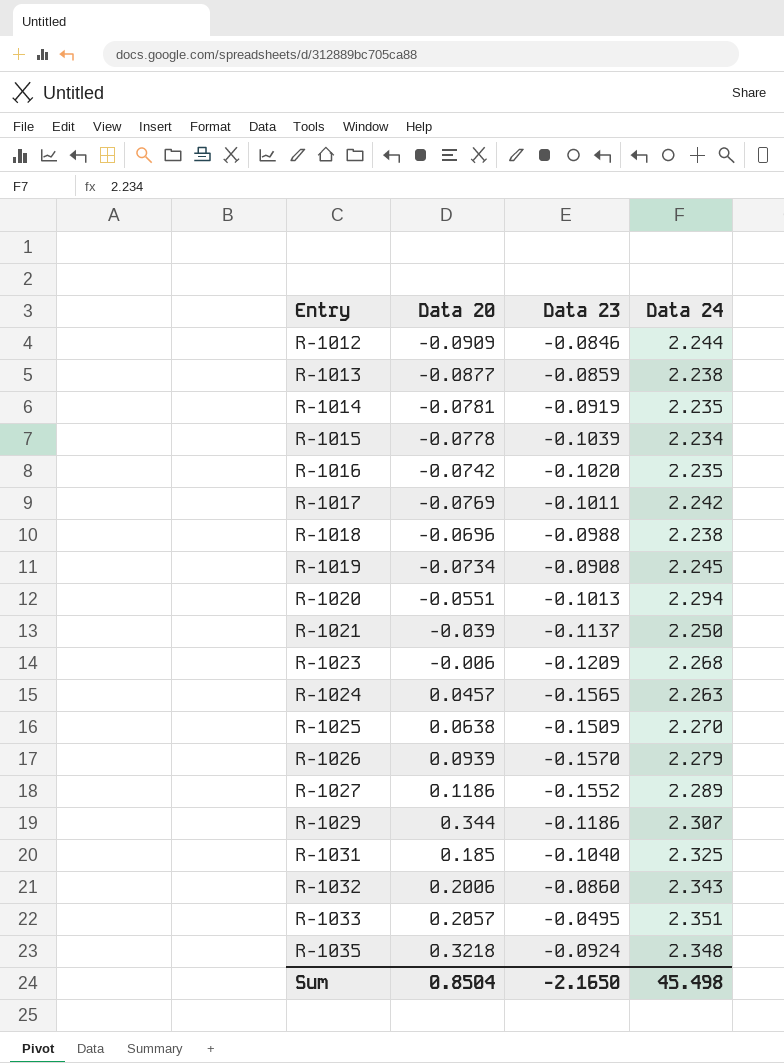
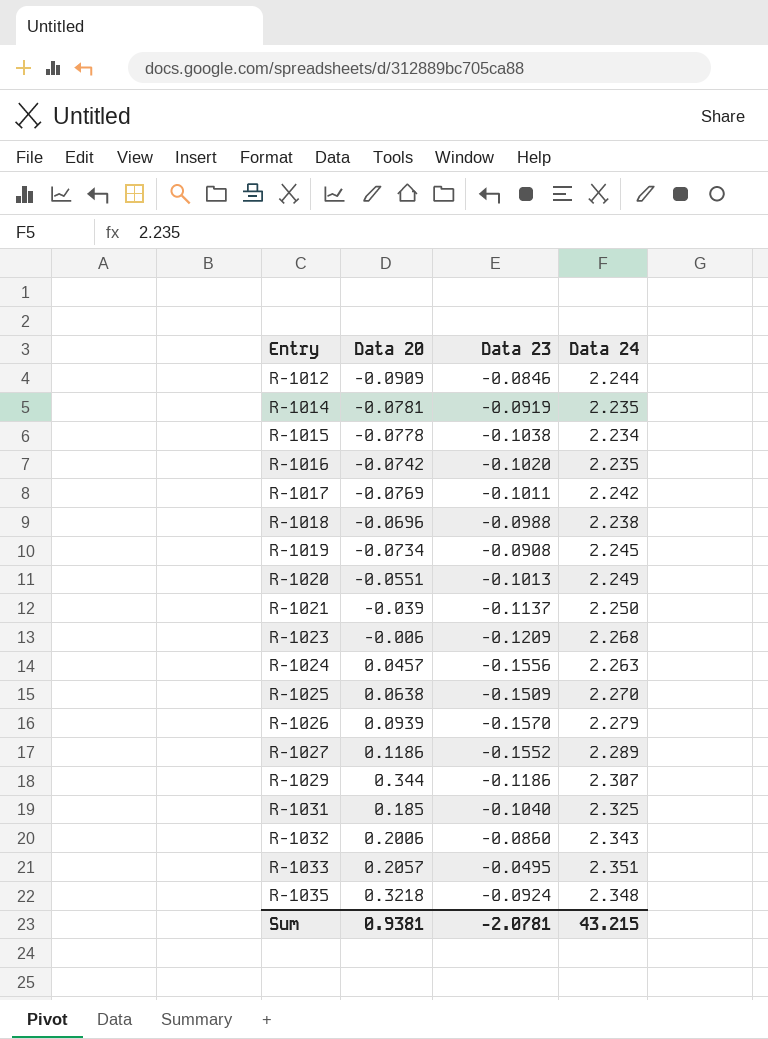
row R-1013: -0.0877 | -0.0859 | 2.238 -> none
R-1015 | Data 23: -0.1039 -> -0.1038
R-1020 | Data 24: 2.294 -> 2.249
R-1024 | Data 23: -0.1565 -> -0.1556
Sum | Data 20: 0.8504 -> 0.9381
Sum | Data 23: -2.1650 -> -2.0781
Sum | Data 24: 45.498 -> 43.215

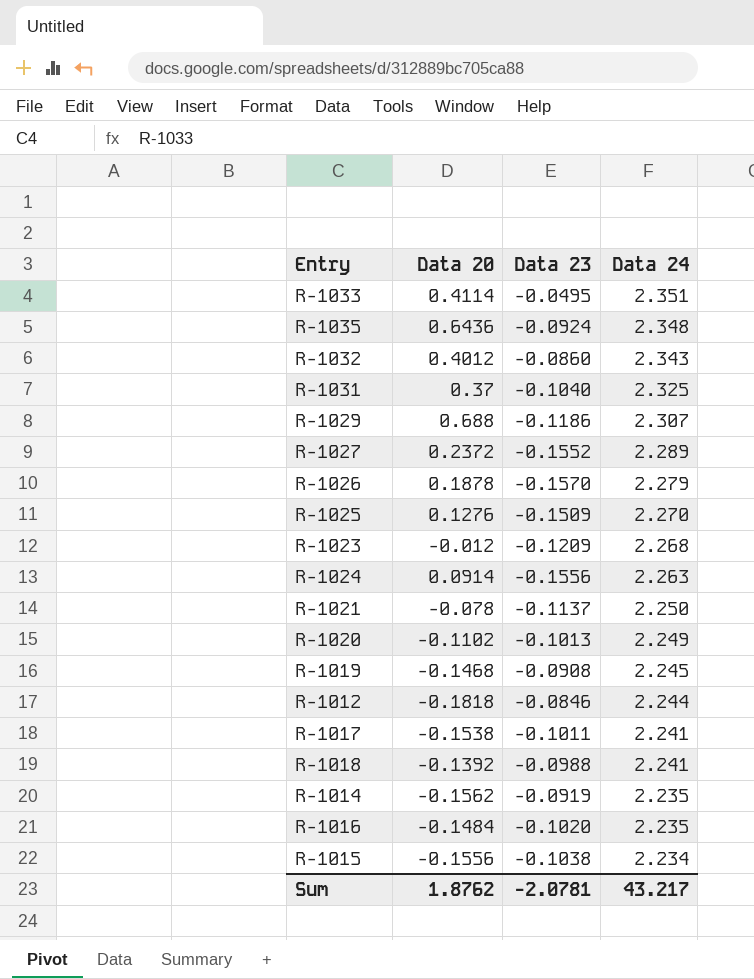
row order: Entry ascending -> Data 24 descending
R-1033 | Data 20: 0.2057 -> 0.4114
R-1035 | Data 20: 0.3218 -> 0.6436
R-1032 | Data 20: 0.2006 -> 0.4012
R-1031 | Data 20: 0.185 -> 0.37
R-1029 | Data 20: 0.344 -> 0.688
R-1027 | Data 20: 0.1186 -> 0.2372
R-1026 | Data 20: 0.0939 -> 0.1878
R-1025 | Data 20: 0.0638 -> 0.1276
R-1023 | Data 20: -0.006 -> -0.012
R-1024 | Data 20: 0.0457 -> 0.0914
R-1021 | Data 20: -0.039 -> -0.078
R-1020 | Data 20: -0.0551 -> -0.1102
R-1019 | Data 20: -0.0734 -> -0.1468
R-1012 | Data 20: -0.0909 -> -0.1818
R-1017 | Data 20: -0.0769 -> -0.1538
R-1017 | Data 24: 2.242 -> 2.241
R-1018 | Data 20: -0.0696 -> -0.1392
R-1018 | Data 24: 2.238 -> 2.241
R-1014 | Data 20: -0.0781 -> -0.1562
R-1016 | Data 20: -0.0742 -> -0.1484
R-1015 | Data 20: -0.0778 -> -0.1556
Sum | Data 20: 0.9381 -> 1.8762
Sum | Data 24: 43.215 -> 43.217

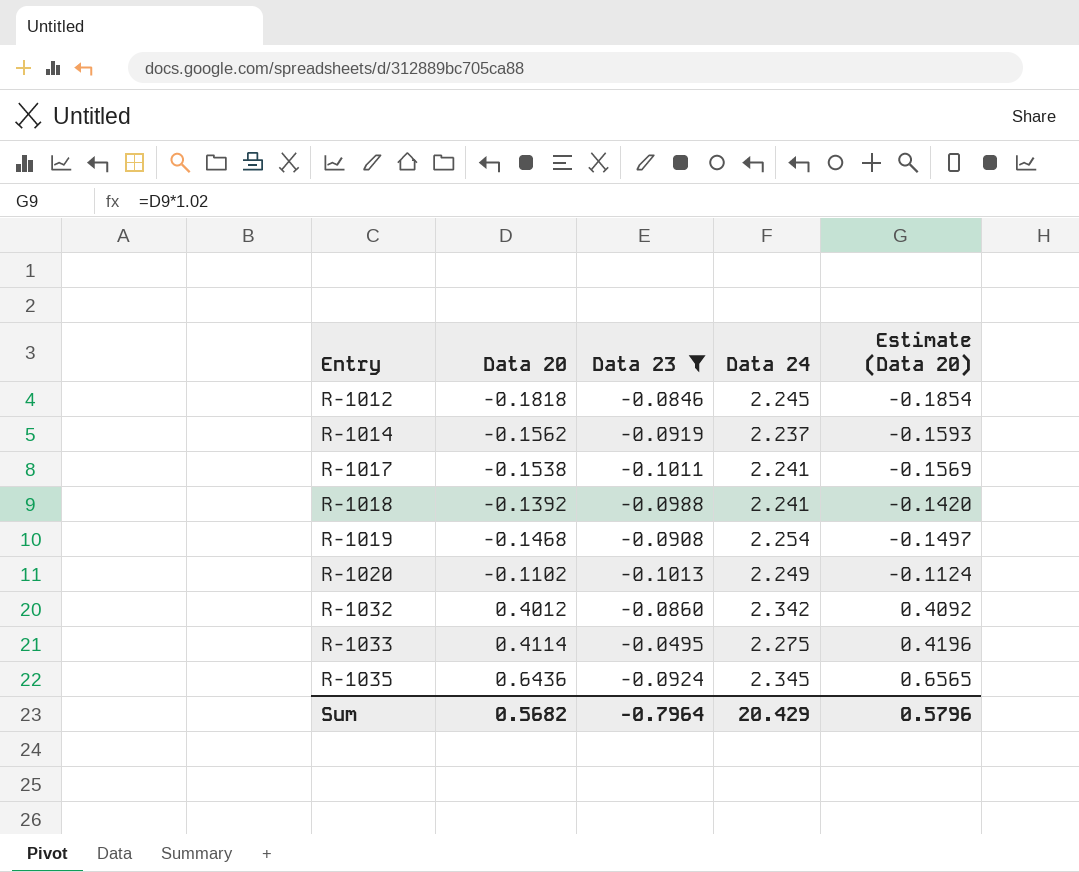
filter: none -> Data 23 >= -0.1013
row order: Data 24 descending -> Entry ascending
column Estimate (Data 20) | formula: none -> [Data 20] * 1.02
R-1012 | Data 24: 2.244 -> 2.245
R-1014 | Data 24: 2.235 -> 2.237
R-1019 | Data 24: 2.245 -> 2.254
R-1032 | Data 24: 2.343 -> 2.342
R-1033 | Data 24: 2.351 -> 2.275
R-1035 | Data 24: 2.348 -> 2.345
Sum | Data 20: 1.8762 -> 0.5682
Sum | Data 23: -2.0781 -> -0.7964
Sum | Data 24: 43.217 -> 20.429

